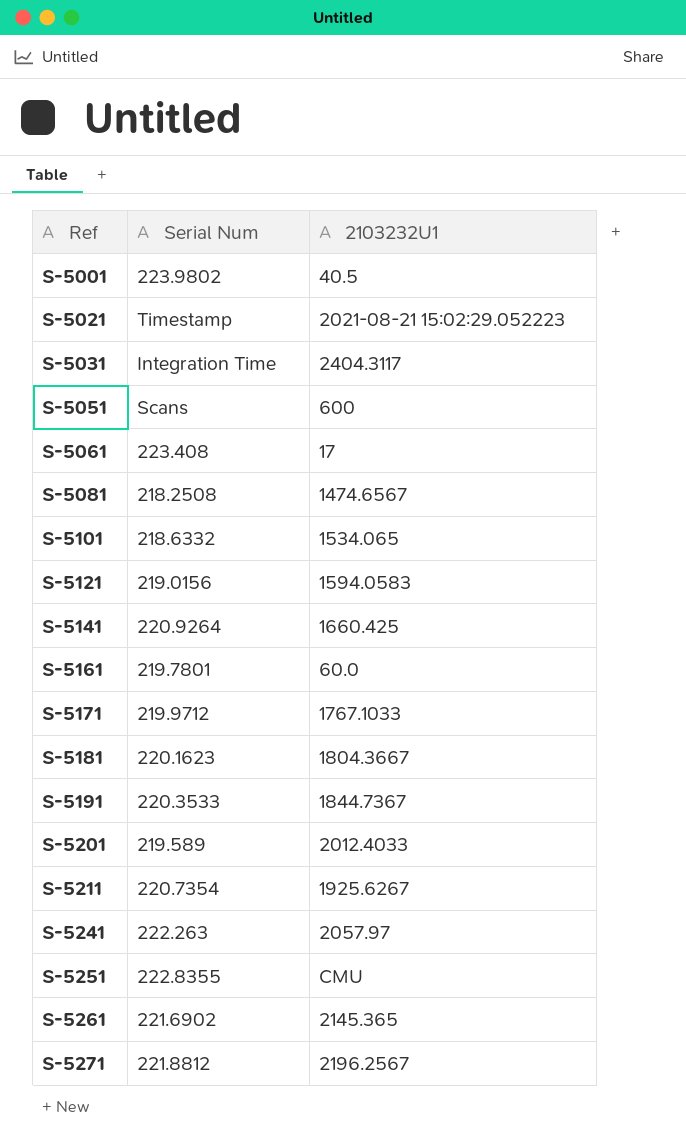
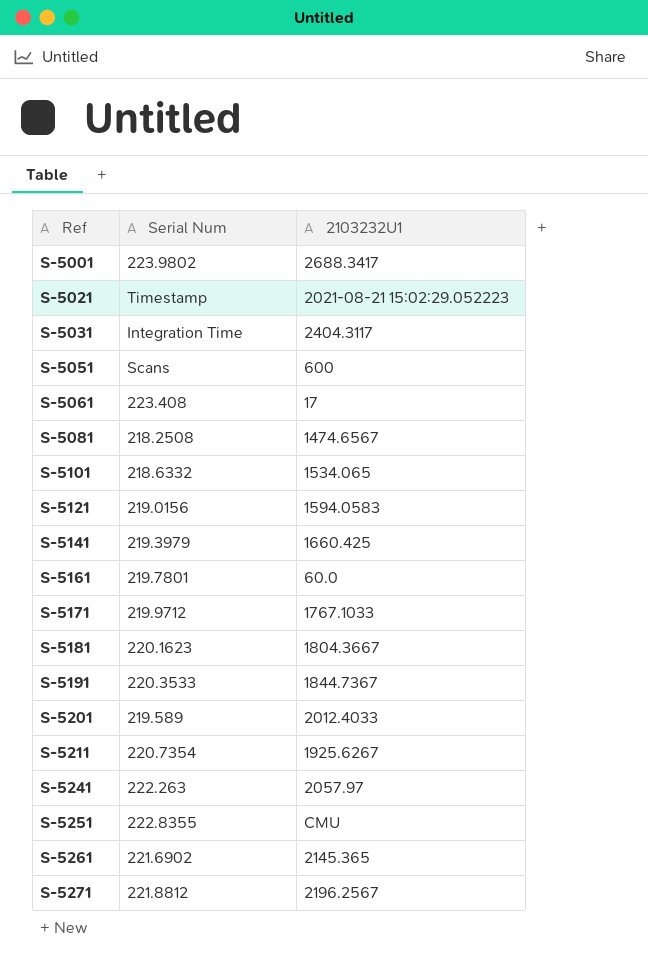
S-5001 | 2103232U1: 40.5 -> 2688.3417
S-5141 | Serial Num: 220.9264 -> 219.3979

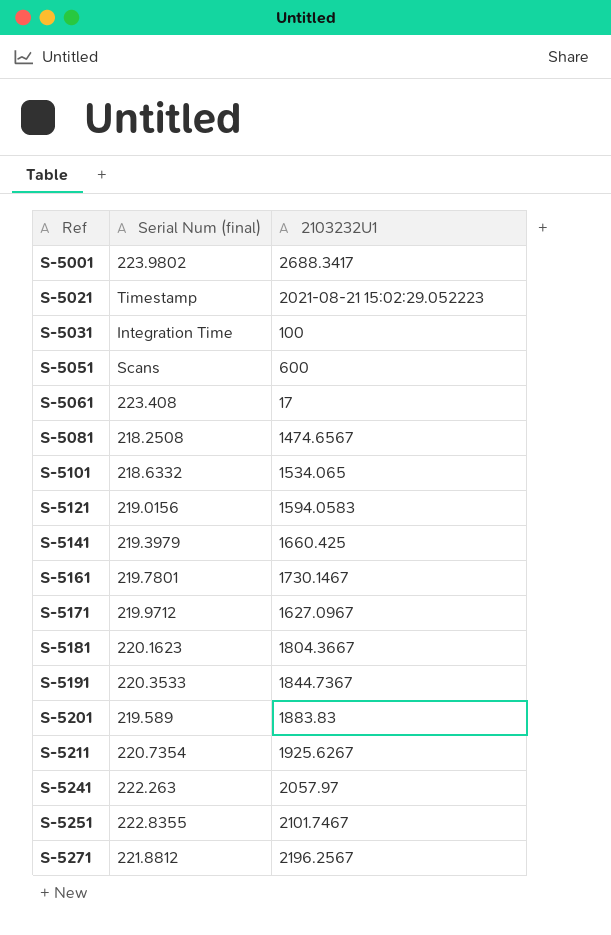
column name: Serial Num -> Serial Num (final)
row S-5261: 221.6902 | 2145.365 -> none
S-5031 | 2103232U1: 2404.3117 -> 100
S-5161 | 2103232U1: 60.0 -> 1730.1467
S-5171 | 2103232U1: 1767.1033 -> 1627.0967
S-5201 | 2103232U1: 2012.4033 -> 1883.83
S-5251 | 2103232U1: CMU -> 2101.7467

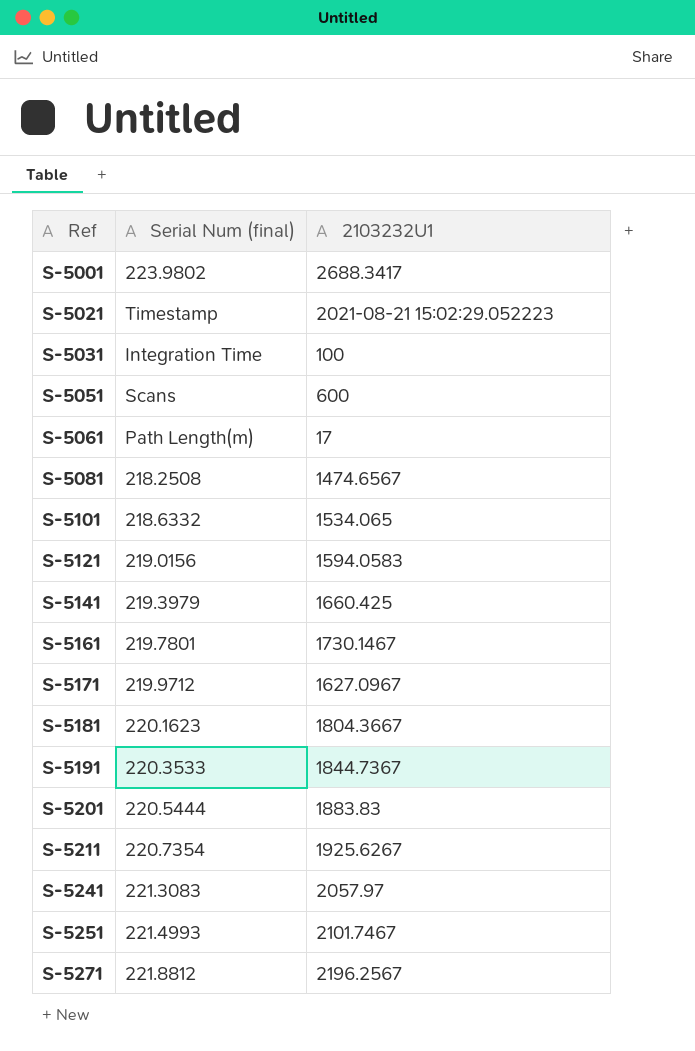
S-5061 | Serial Num (final): 223.408 -> Path Length(m)
S-5201 | Serial Num (final): 219.589 -> 220.5444
S-5241 | Serial Num (final): 222.263 -> 221.3083
S-5251 | Serial Num (final): 222.8355 -> 221.4993

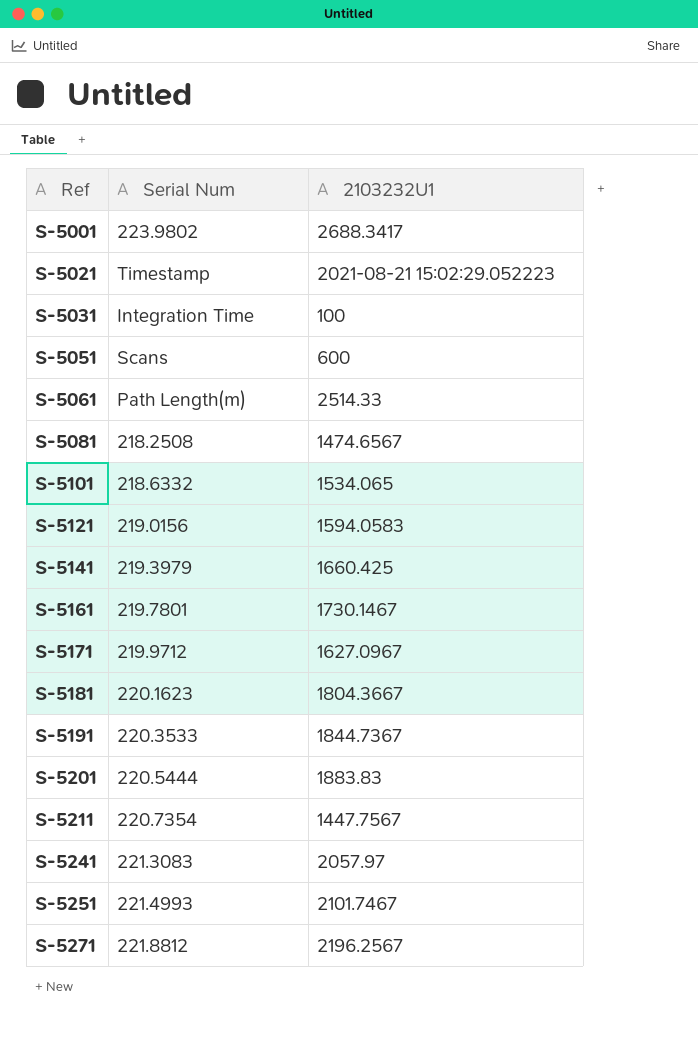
column name: Serial Num (final) -> Serial Num
S-5061 | 2103232U1: 17 -> 2514.33
S-5211 | 2103232U1: 1925.6267 -> 1447.7567

